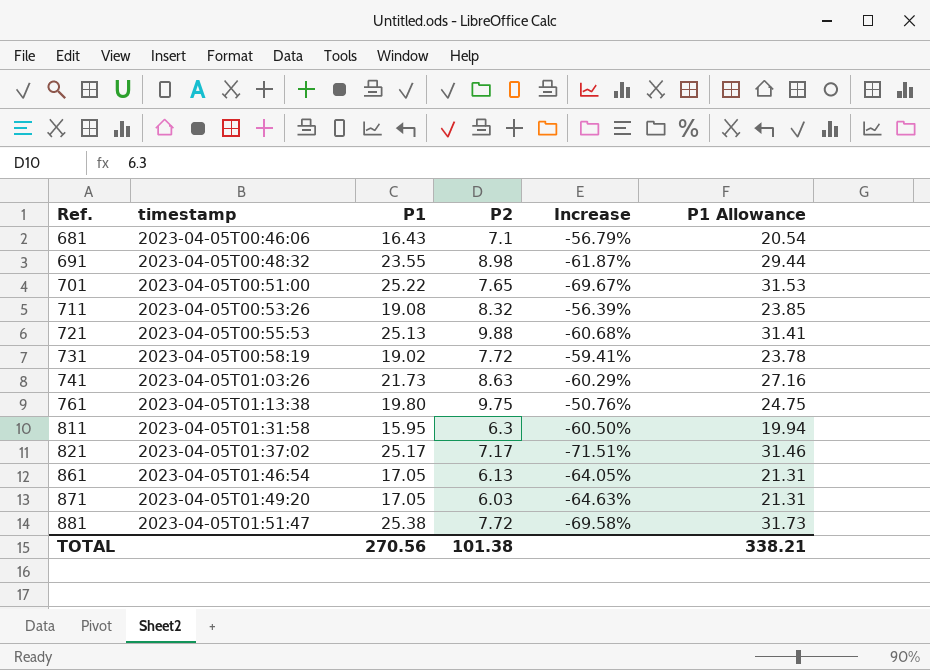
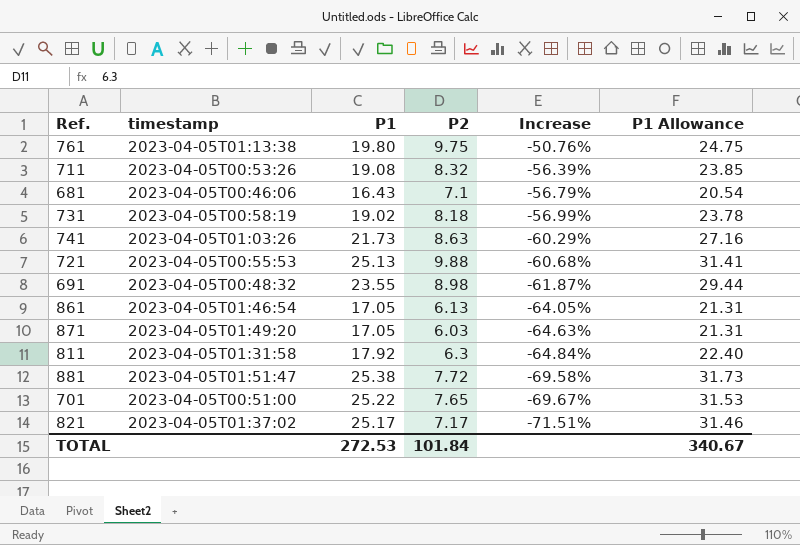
row order: Ref. ascending -> Increase descending
731 | P2: 7.72 -> 8.18
731 | Increase: -59.41% -> -56.99%
811 | P1: 15.95 -> 17.92
811 | Increase: -60.50% -> -64.84%
811 | P1 Allowance: 19.94 -> 22.40
TOTAL | P1: 270.56 -> 272.53
TOTAL | P2: 101.38 -> 101.84
TOTAL | P1 Allowance: 338.21 -> 340.67

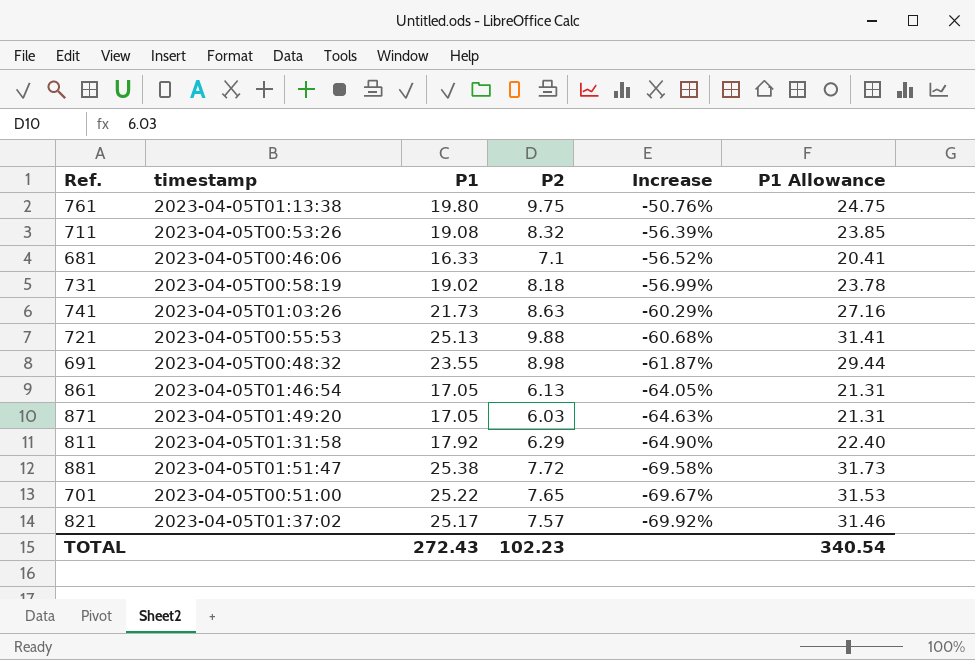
681 | P1: 16.43 -> 16.33
681 | Increase: -56.79% -> -56.52%
681 | P1 Allowance: 20.54 -> 20.41
811 | P2: 6.3 -> 6.29
811 | Increase: -64.84% -> -64.90%
821 | P2: 7.17 -> 7.57
821 | Increase: -71.51% -> -69.92%
TOTAL | P1: 272.53 -> 272.43
TOTAL | P2: 101.84 -> 102.23
TOTAL | P1 Allowance: 340.67 -> 340.54

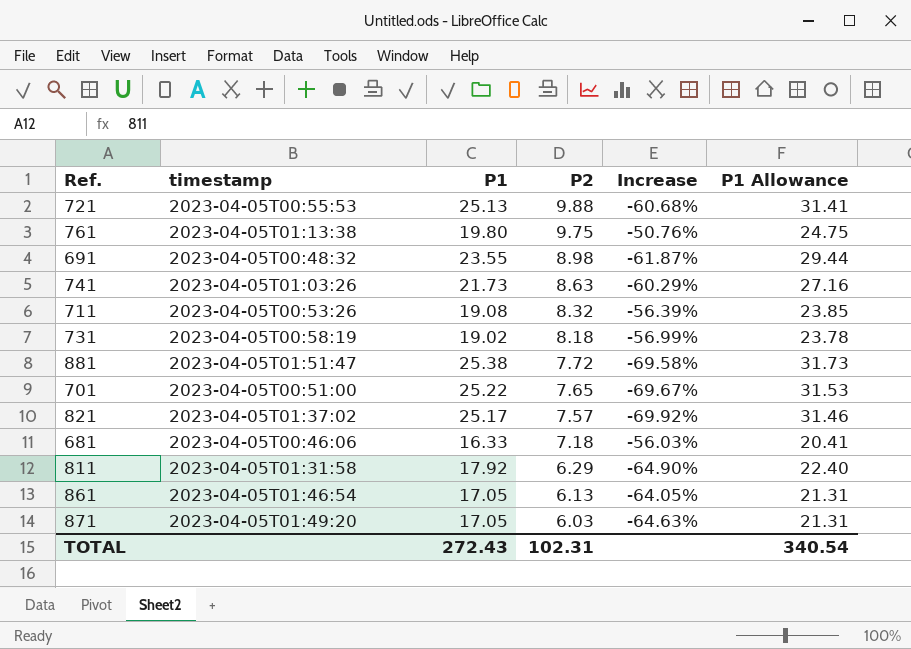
row order: Increase descending -> P2 descending
681 | P2: 7.1 -> 7.18
681 | Increase: -56.52% -> -56.03%
TOTAL | P2: 102.23 -> 102.31

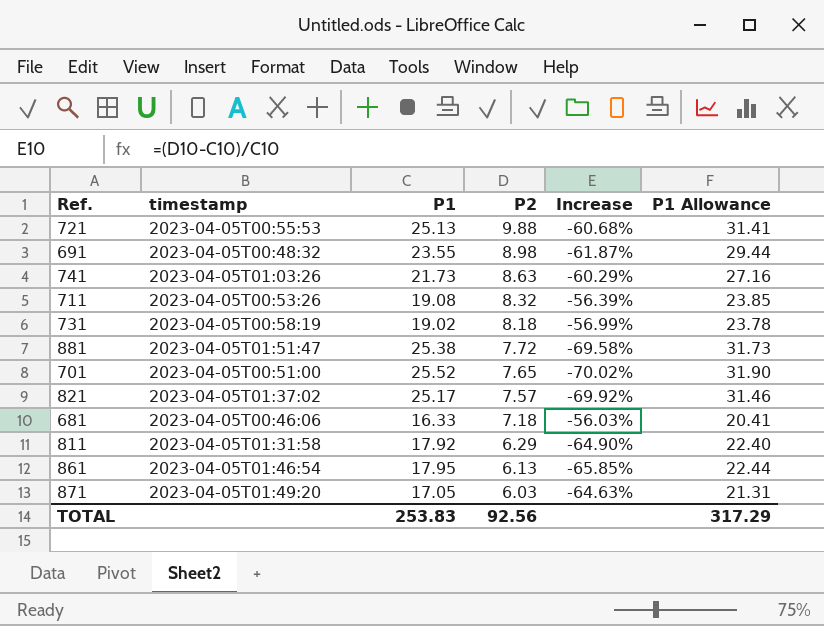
row 761: 2023-04-05T01:13:38 | 19.80 | 9.75 | -50.76% | 24.75 -> none
701 | P1: 25.22 -> 25.52
701 | Increase: -69.67% -> -70.02%
701 | P1 Allowance: 31.53 -> 31.90
861 | P1: 17.05 -> 17.95
861 | Increase: -64.05% -> -65.85%
861 | P1 Allowance: 21.31 -> 22.44
TOTAL | P1: 272.43 -> 253.83
TOTAL | P2: 102.31 -> 92.56
TOTAL | P1 Allowance: 340.54 -> 317.29

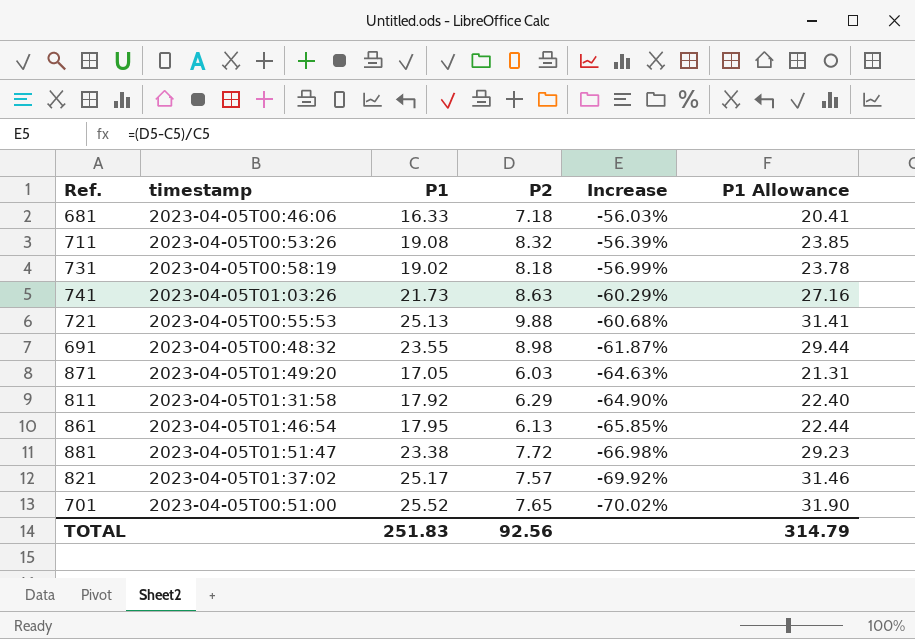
row order: P2 descending -> Increase descending
881 | P1: 25.38 -> 23.38
881 | Increase: -69.58% -> -66.98%
881 | P1 Allowance: 31.73 -> 29.23
TOTAL | P1: 253.83 -> 251.83
TOTAL | P1 Allowance: 317.29 -> 314.79

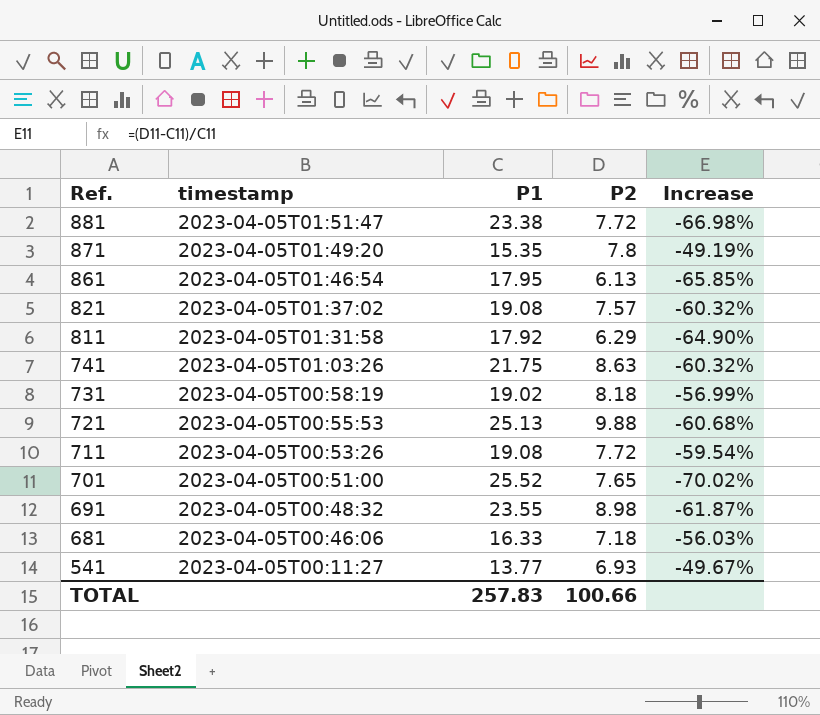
row order: Increase descending -> Ref. descending
column P1 Allowance | formula: [P1] * 1.25 -> none
871 | P1: 17.05 -> 15.35
871 | P2: 6.03 -> 7.8
871 | Increase: -64.63% -> -49.19%
821 | P1: 25.17 -> 19.08
821 | Increase: -69.92% -> -60.32%
741 | P1: 21.73 -> 21.75
741 | Increase: -60.29% -> -60.32%
711 | P2: 8.32 -> 7.72
711 | Increase: -56.39% -> -59.54%
row 541: none -> 2023-04-05T00:11:27 | 13.77 | 6.93 | -49.67%
TOTAL | P1: 251.83 -> 257.83
TOTAL | P2: 92.56 -> 100.66

